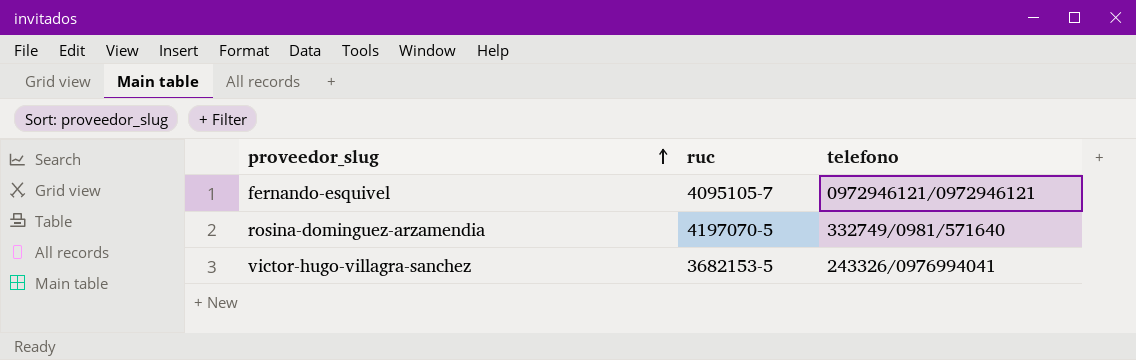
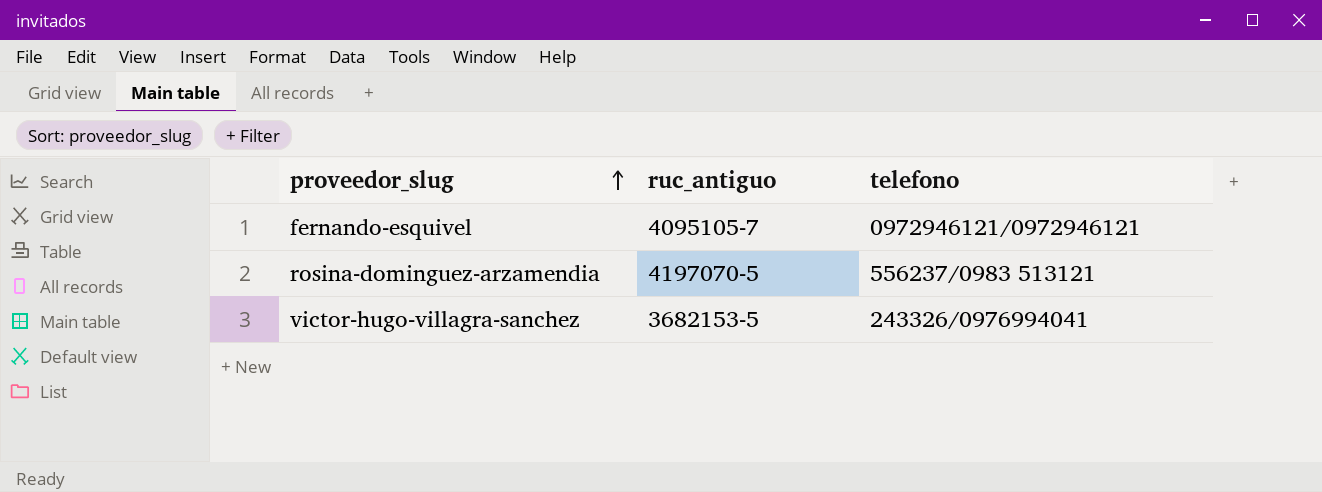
column name: ruc -> ruc_antiguo
rosina-dominguez-arzamendia | telefono: 332749/0981/571640 -> 556237/0983 513121

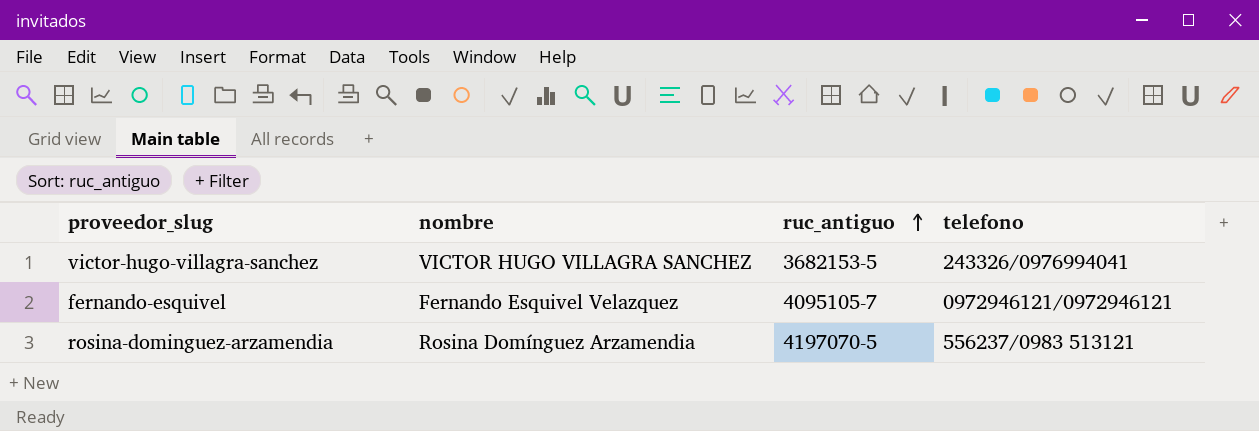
row order: proveedor_slug ascending -> ruc_antiguo ascending
column nombre | position: none -> 2

